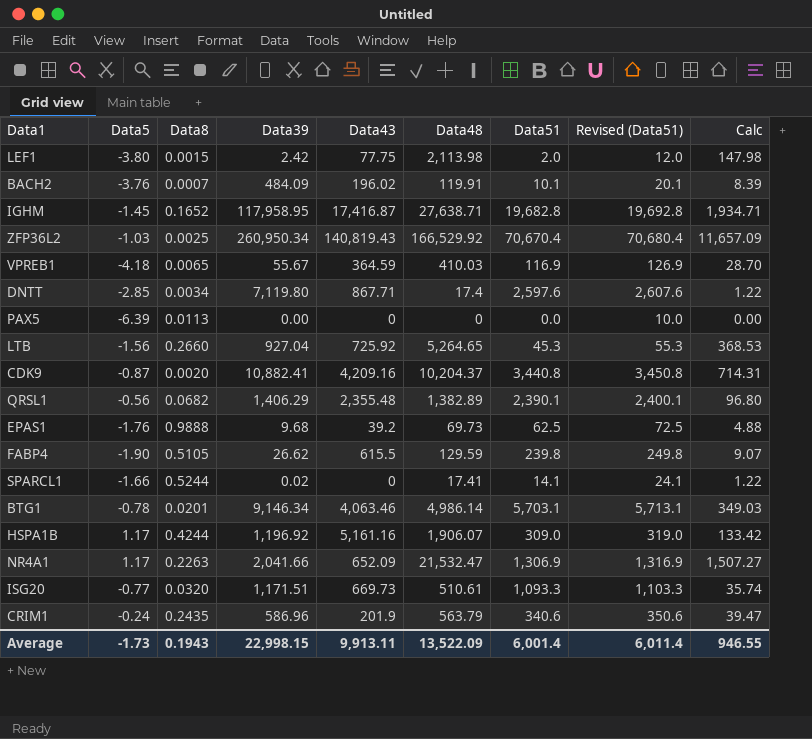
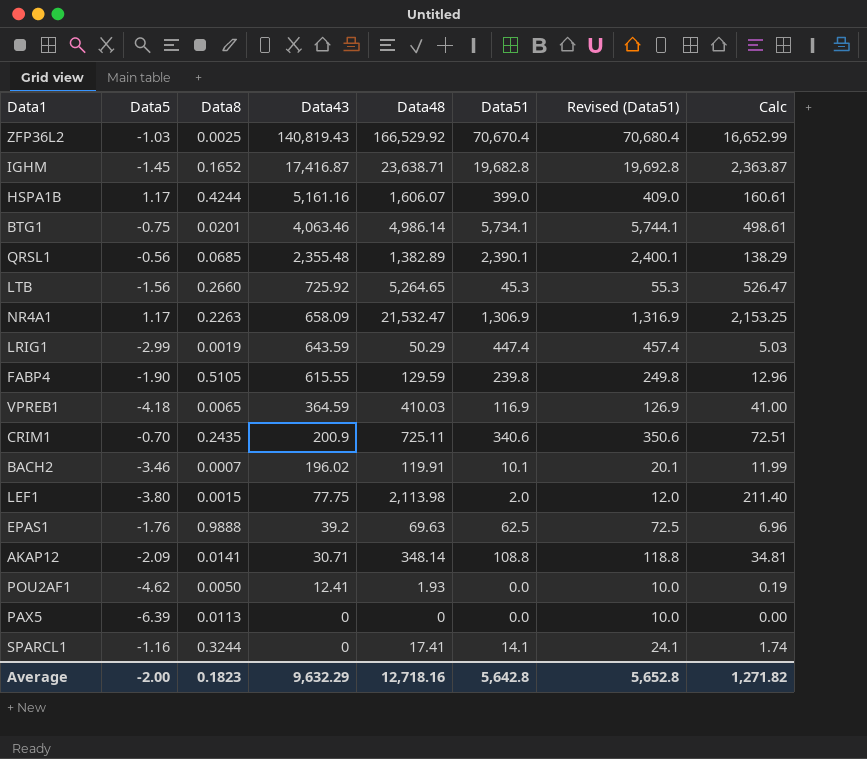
row order: none -> Data43 descending
column Data39 | position: 4 -> none
column Calc | formula: [Data48] * 0.07 -> [Data48] * 0.1
row DNTT: -2.85 | 0.0034 | 7,119.80 | 867.71 | 17.4 | 2,597.6 | 2,607.6 | 1.22 -> none
row CDK9: -0.87 | 0.0020 | 10,882.41 | 4,209.16 | 10,204.37 | 3,440.8 | 3,450.8 | 714.31 -> none
row ISG20: -0.77 | 0.0320 | 1,171.51 | 669.73 | 510.61 | 1,093.3 | 1,103.3 | 35.74 -> none
IGHM | Data48: 27,638.71 -> 23,638.71
HSPA1B | Data48: 1,906.07 -> 1,606.07
HSPA1B | Data51: 309.0 -> 399.0
HSPA1B | Revised (Data51): 319.0 -> 409.0
BTG1 | Data5: -0.78 -> -0.75
BTG1 | Data51: 5,703.1 -> 5,734.1
BTG1 | Revised (Data51): 5,713.1 -> 5,744.1
QRSL1 | Data8: 0.0682 -> 0.0685
NR4A1 | Data43: 652.09 -> 658.09
row LRIG1: none -> -2.99 | 0.0019 | 643.59 | 50.29 | 447.4 | 457.4 | 5.03
FABP4 | Data43: 615.5 -> 615.55
CRIM1 | Data5: -0.24 -> -0.70
CRIM1 | Data43: 201.9 -> 200.9
CRIM1 | Data48: 563.79 -> 725.11
BACH2 | Data5: -3.76 -> -3.46
EPAS1 | Data48: 69.73 -> 69.63
row AKAP12: none -> -2.09 | 0.0141 | 30.71 | 348.14 | 108.8 | 118.8 | 34.81
row POU2AF1: none -> -4.62 | 0.0050 | 12.41 | 1.93 | 0.0 | 10.0 | 0.19
SPARCL1 | Data5: -1.66 -> -1.16
SPARCL1 | Data8: 0.5244 -> 0.3244
Average | Data5: -1.73 -> -2.00
Average | Data8: 0.1943 -> 0.1823
Average | Data43: 9,913.11 -> 9,632.29
Average | Data48: 13,522.09 -> 12,718.16
Average | Data51: 6,001.4 -> 5,642.8
Average | Revised (Data51): 6,011.4 -> 5,652.8
Average | Calc: 946.55 -> 1,271.82

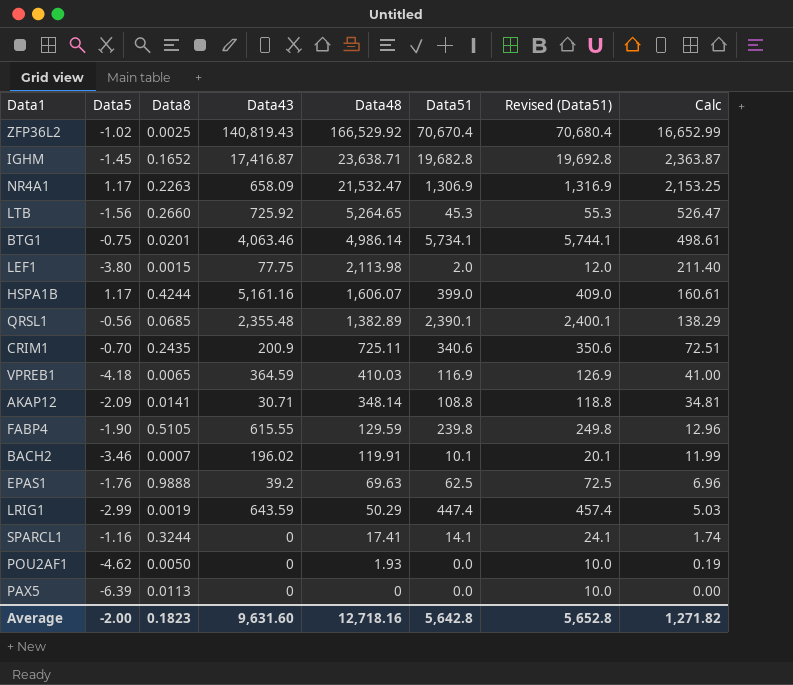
row order: Data43 descending -> Data48 descending
ZFP36L2 | Data5: -1.03 -> -1.02
POU2AF1 | Data43: 12.41 -> 0
Average | Data43: 9,632.29 -> 9,631.60

